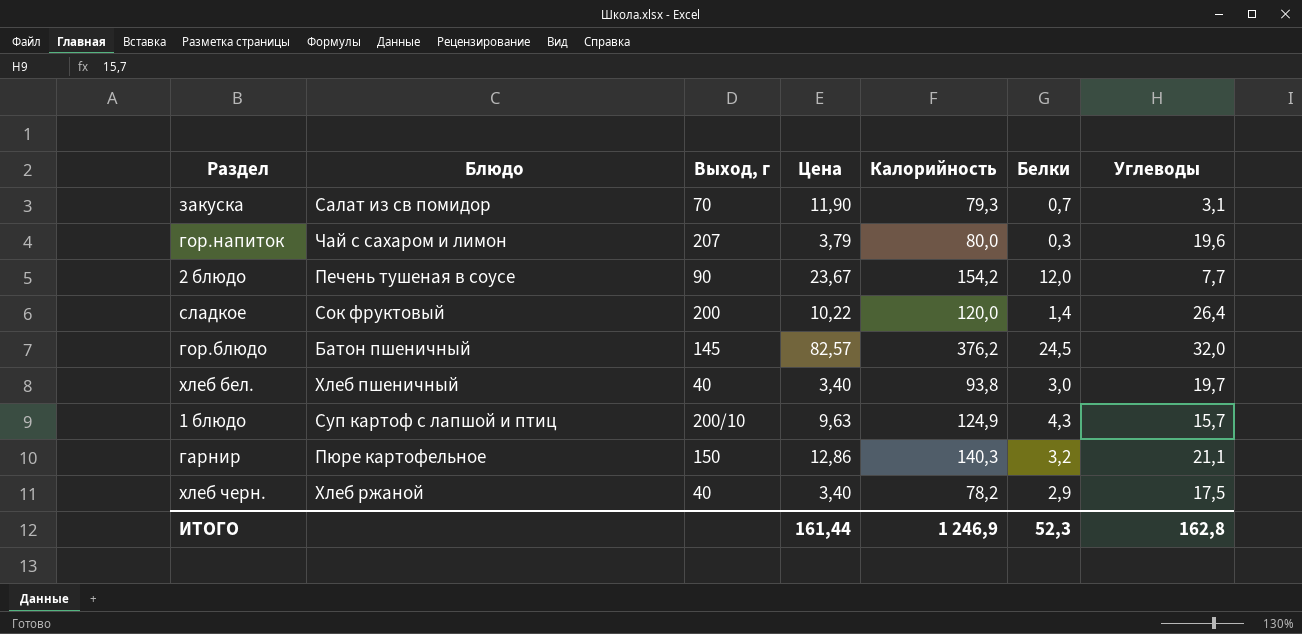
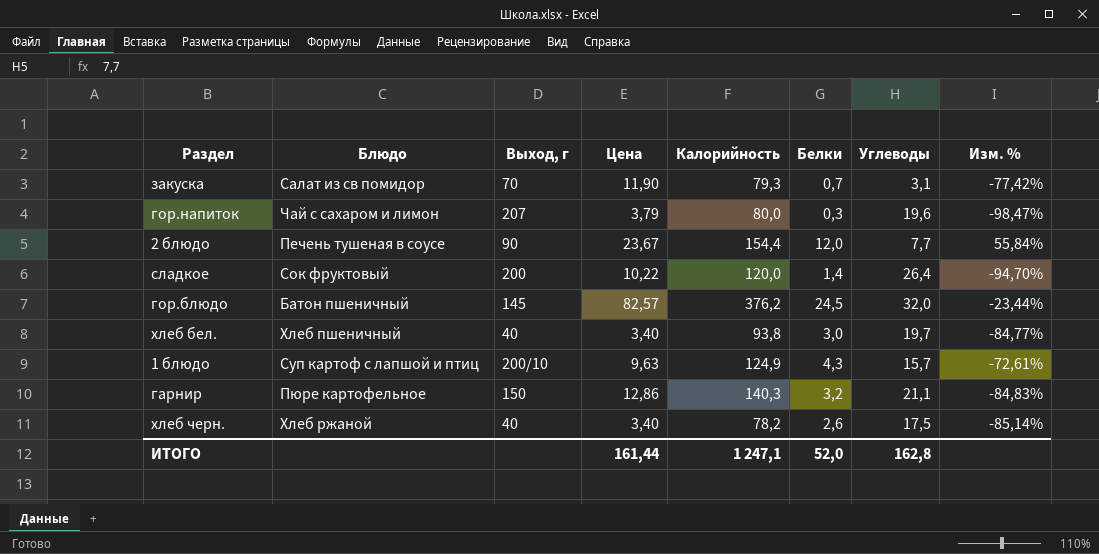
column Изм. % | formula: none -> ([Белки] - [Углеводы]) / [Углеводы]
2 блюдо | Калорийность: 154,2 -> 154,4
хлеб черн. | Белки: 2,9 -> 2,6
ИТОГО | Калорийность: 1 246,9 -> 1 247,1
ИТОГО | Белки: 52,3 -> 52,0

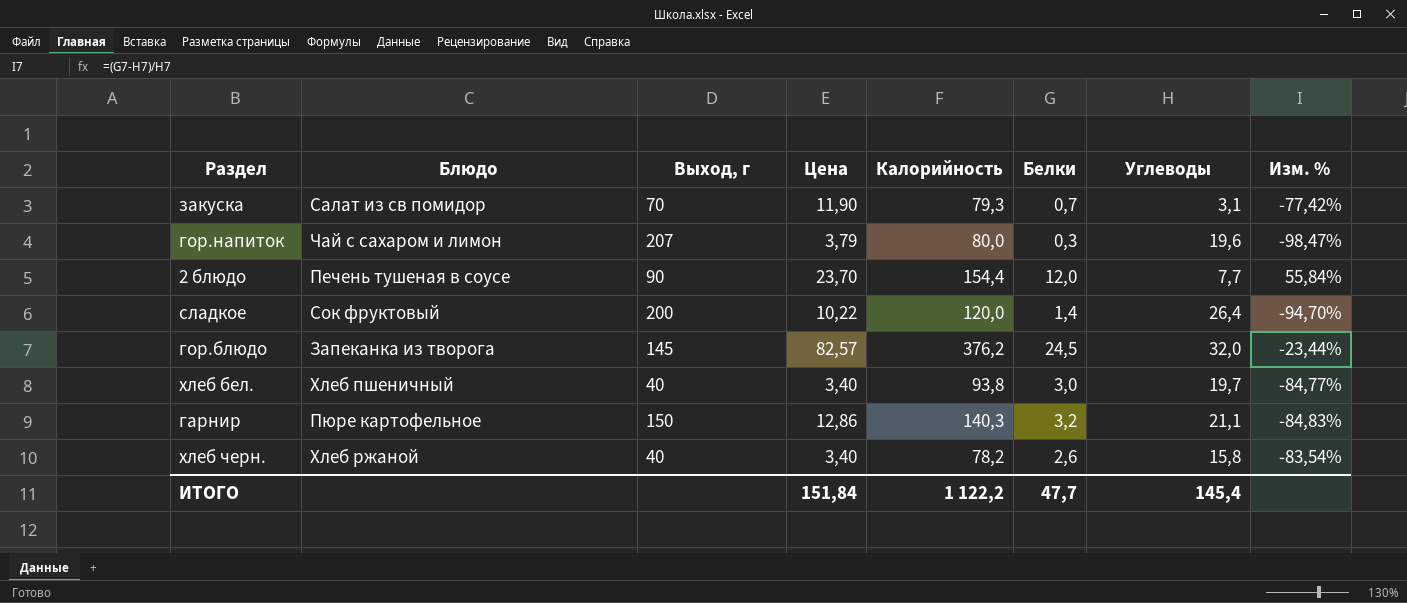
row 1 блюдо: Суп картоф с лапшой и птиц | 200/10 | 9,63 | 124,9 | 4,3 | 15,7 | -72,61% -> none
2 блюдо | Цена: 23,67 -> 23,70
гор.блюдо | Блюдо: Батон пшеничный -> Запеканка из творога
хлеб черн. | Углеводы: 17,5 -> 15,8
хлеб черн. | Изм. %: -85,14% -> -83,54%
ИТОГО | Цена: 161,44 -> 151,84
ИТОГО | Калорийность: 1 247,1 -> 1 122,2
ИТОГО | Белки: 52,0 -> 47,7
ИТОГО | Углеводы: 162,8 -> 145,4

